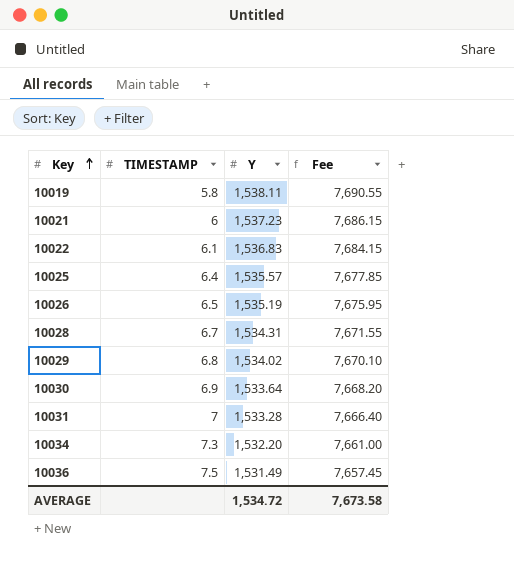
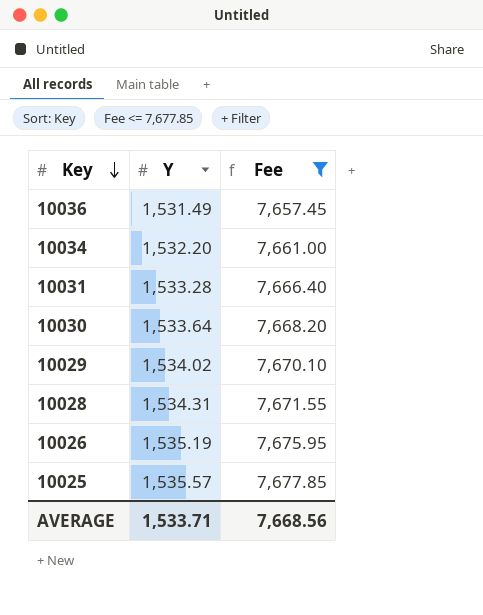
filter: none -> Fee <= 7,677.85
row order: Key ascending -> Key descending
column TIMESTAMP | position: 2 -> none
AVERAGE | Y: 1,534.72 -> 1,533.71
AVERAGE | Fee: 7,673.58 -> 7,668.56

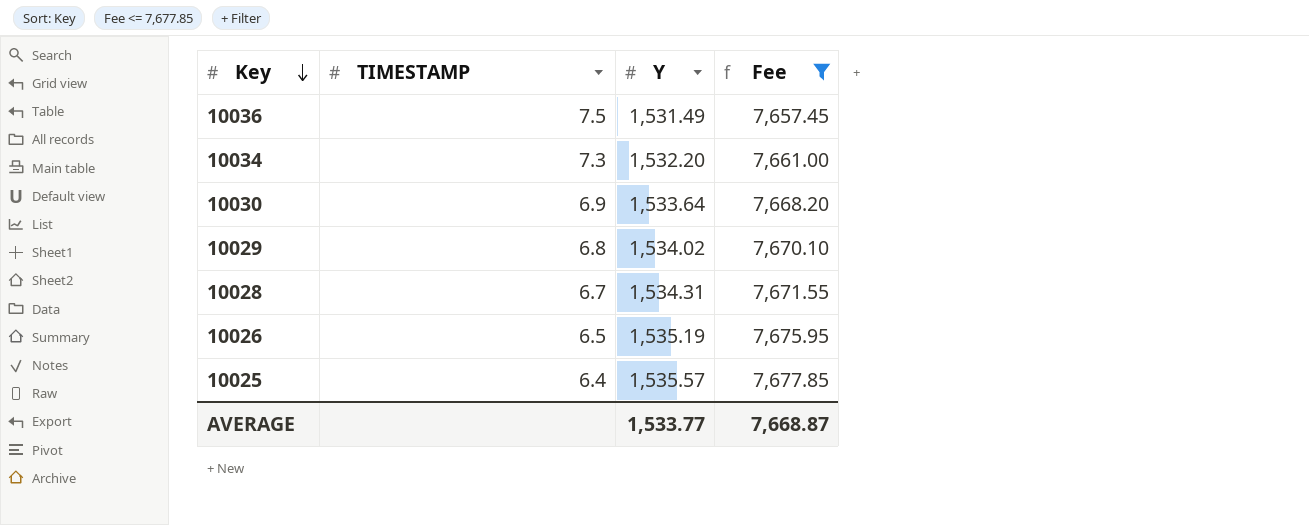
column TIMESTAMP | position: none -> 2
row 10031: 1,533.28 | 7,666.40 -> none
AVERAGE | Y: 1,533.71 -> 1,533.77
AVERAGE | Fee: 7,668.56 -> 7,668.87

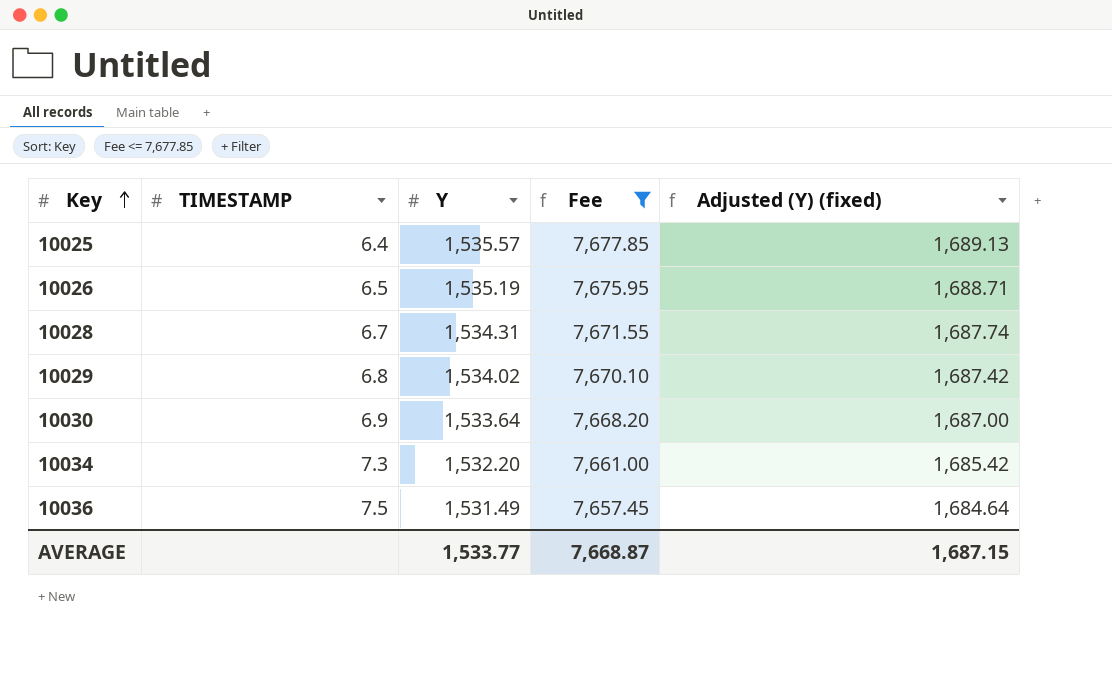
row order: Key descending -> Key ascending
column Adjusted (Y) (fixed) | formula: none -> [Y] * 1.1

